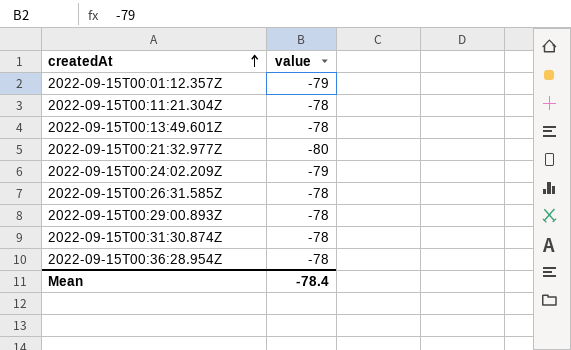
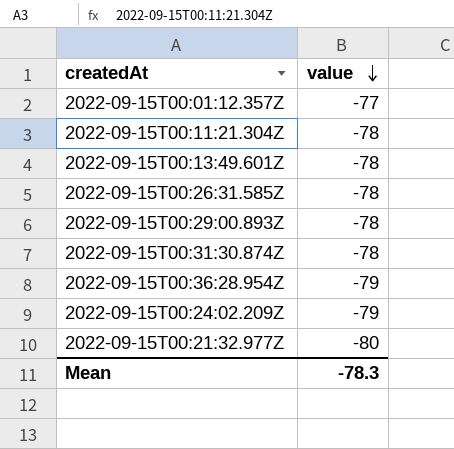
row order: createdAt ascending -> value descending
2022-09-15T00:01:12.357Z | value: -79 -> -77
2022-09-15T00:36:28.954Z | value: -78 -> -79
Mean | value: -78.4 -> -78.3

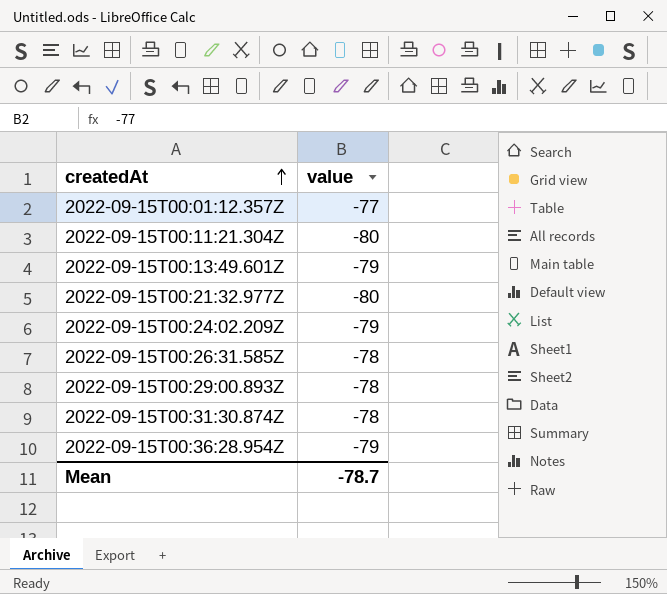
row order: value descending -> createdAt ascending
2022-09-15T00:11:21.304Z | value: -78 -> -80
2022-09-15T00:13:49.601Z | value: -78 -> -79
Mean | value: -78.3 -> -78.7

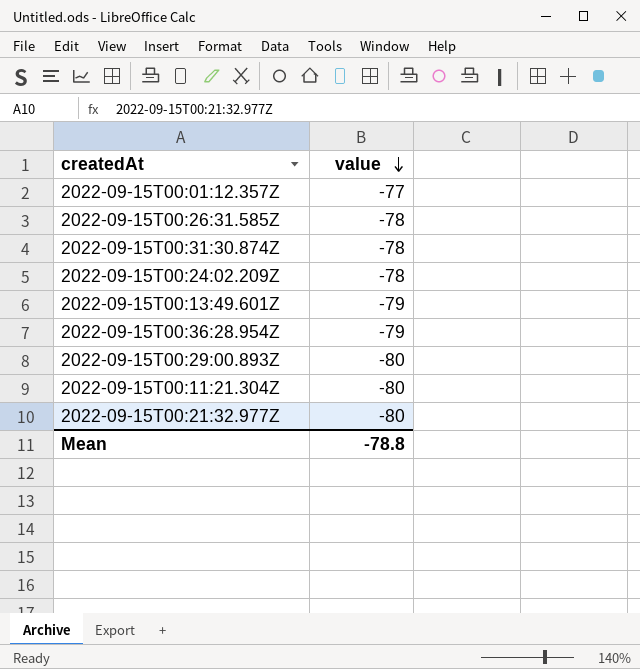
row order: createdAt ascending -> value descending
2022-09-15T00:24:02.209Z | value: -79 -> -78
2022-09-15T00:29:00.893Z | value: -78 -> -80
Mean | value: -78.7 -> -78.8

